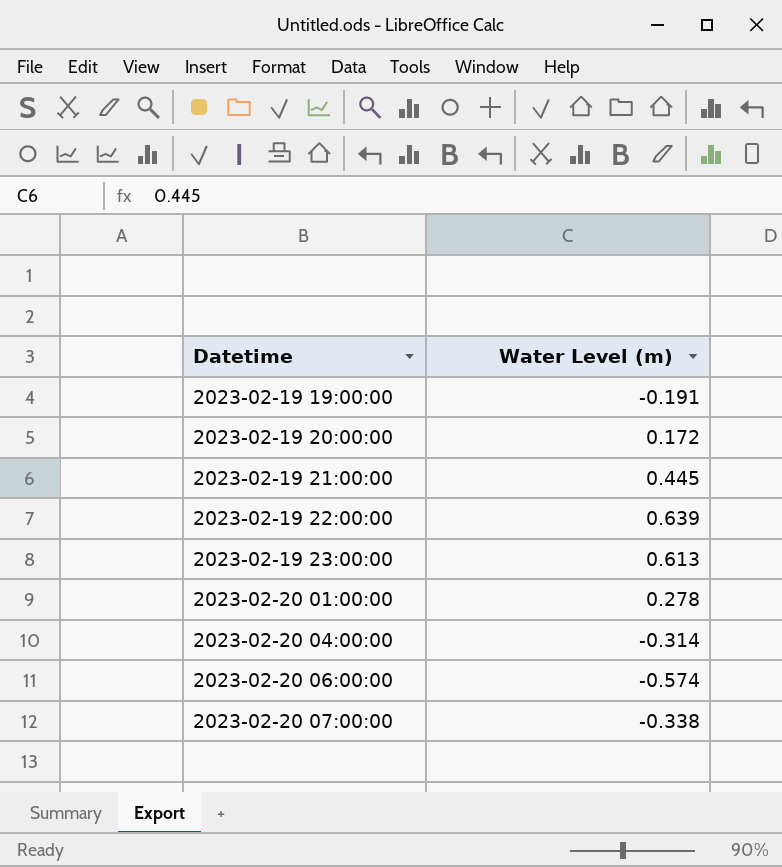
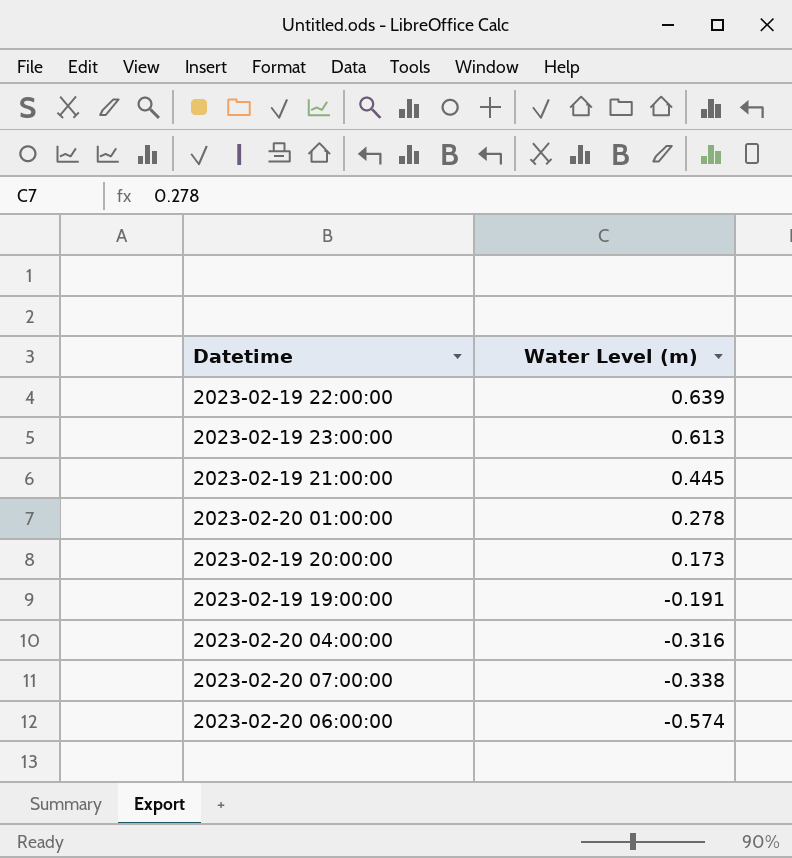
row order: Datetime ascending -> Water Level (m) descending
2023-02-19 20:00:00 | Water Level (m): 0.172 -> 0.173
2023-02-20 04:00:00 | Water Level (m): -0.314 -> -0.316

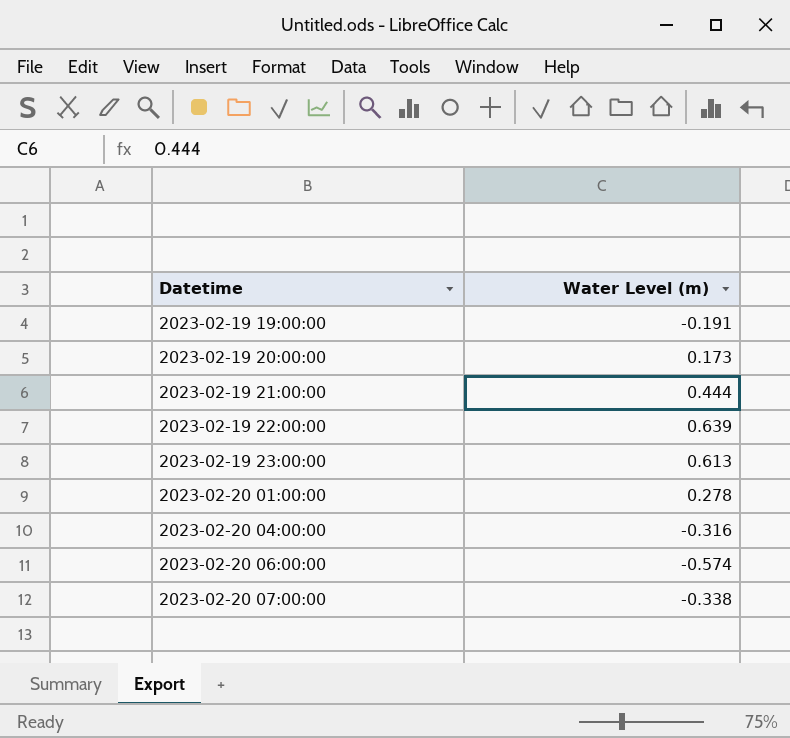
row order: Water Level (m) descending -> Datetime ascending
2023-02-19 21:00:00 | Water Level (m): 0.445 -> 0.444

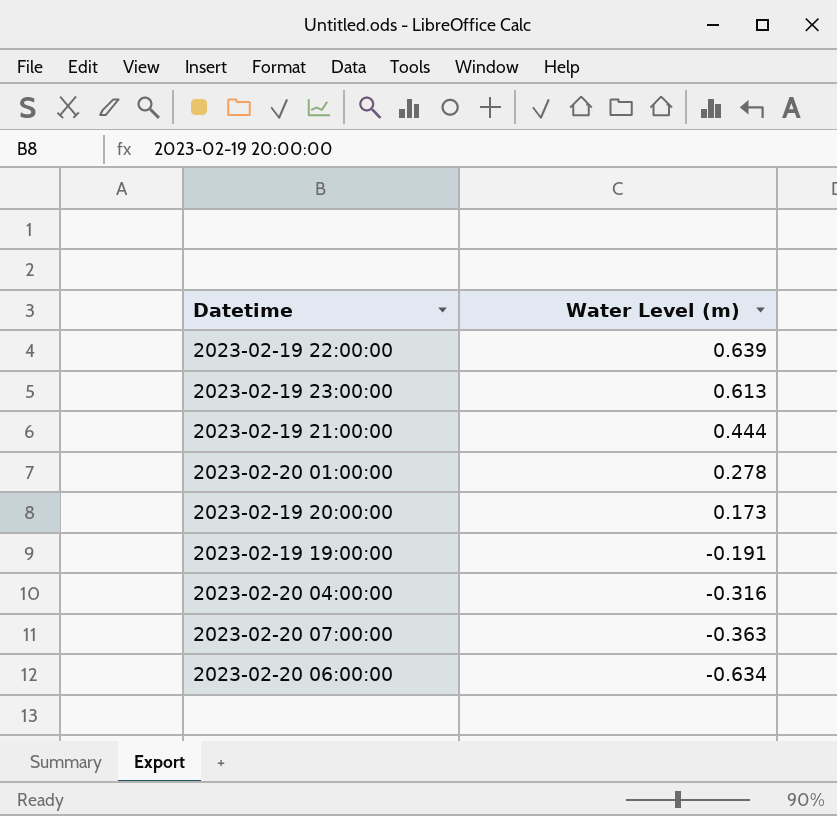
row order: Datetime ascending -> Water Level (m) descending
2023-02-20 07:00:00 | Water Level (m): -0.338 -> -0.363
2023-02-20 06:00:00 | Water Level (m): -0.574 -> -0.634

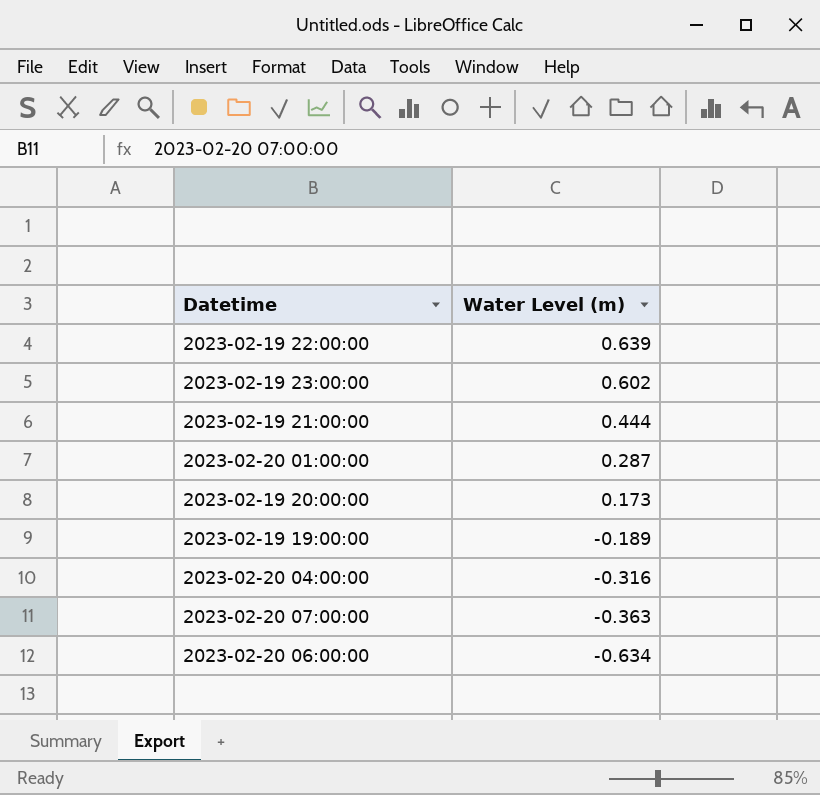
2023-02-19 23:00:00 | Water Level (m): 0.613 -> 0.602
2023-02-20 01:00:00 | Water Level (m): 0.278 -> 0.287
2023-02-19 19:00:00 | Water Level (m): -0.191 -> -0.189

